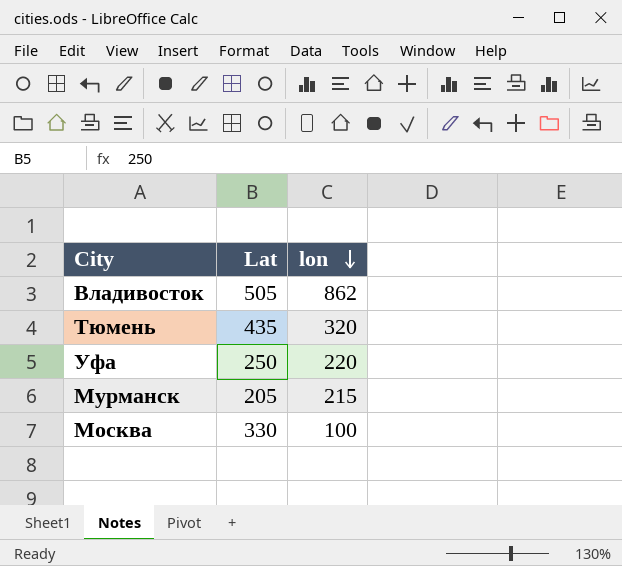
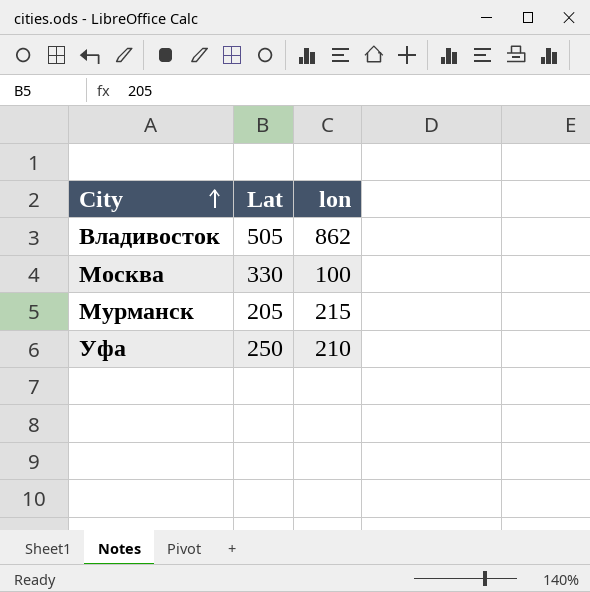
row order: lon descending -> City ascending
row Тюмень: 435 | 320 -> none
Уфа | lon: 220 -> 210

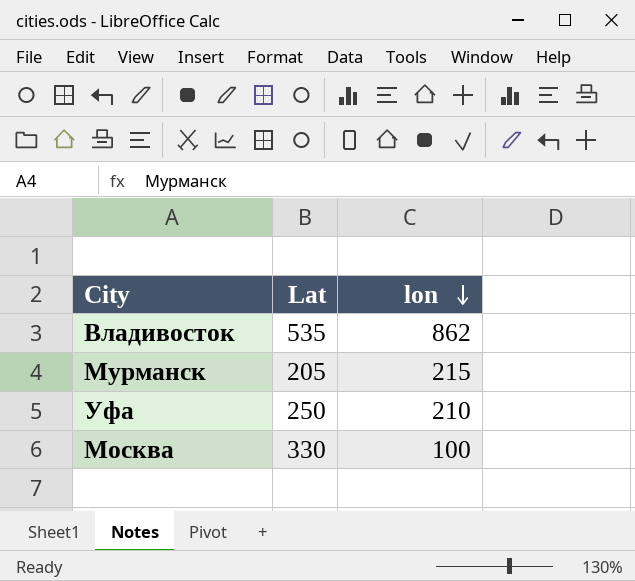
row order: City ascending -> lon descending
Владивосток | Lat: 505 -> 535

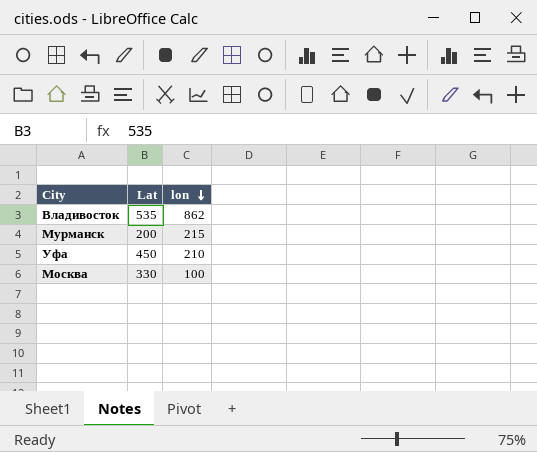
Мурманск | Lat: 205 -> 200
Уфа | Lat: 250 -> 450

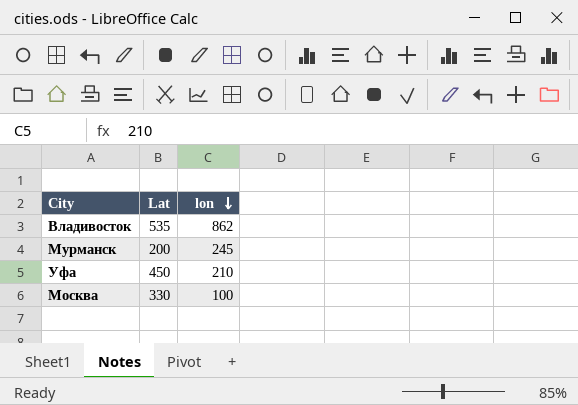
Мурманск | lon: 215 -> 245

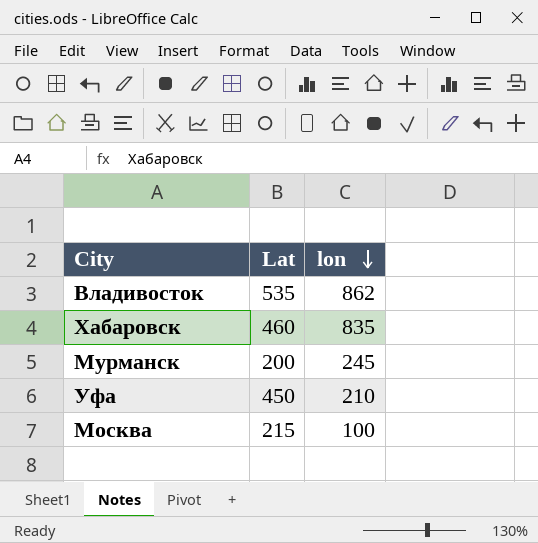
row Хабаровск: none -> 460 | 835
Москва | Lat: 330 -> 215

